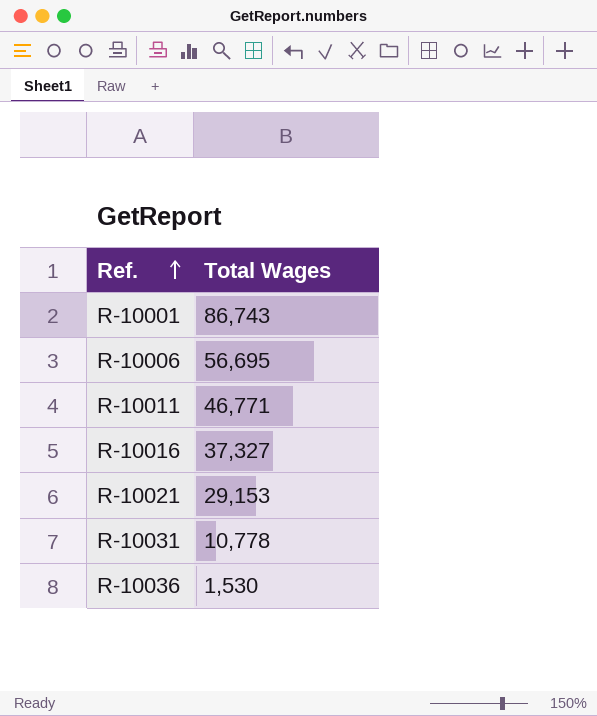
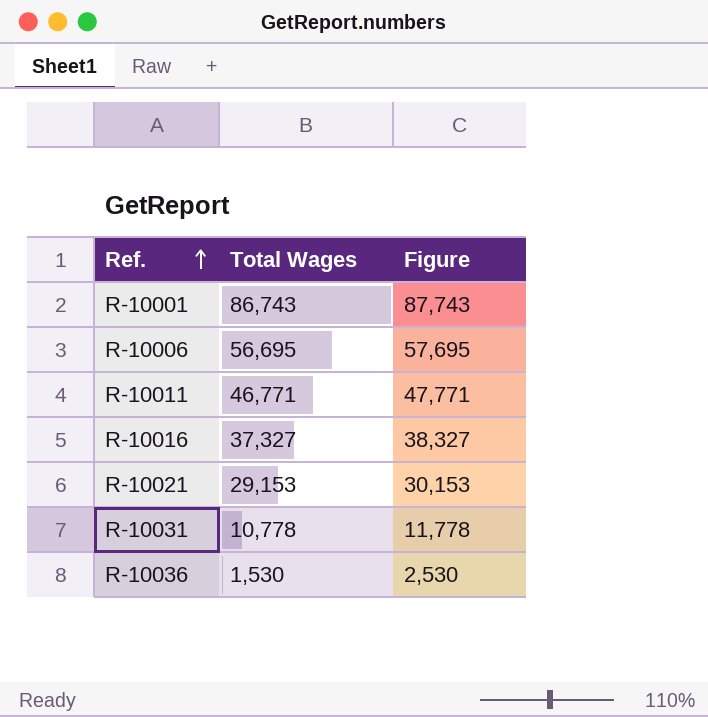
column Figure | formula: none -> [Total Wages] + 1000

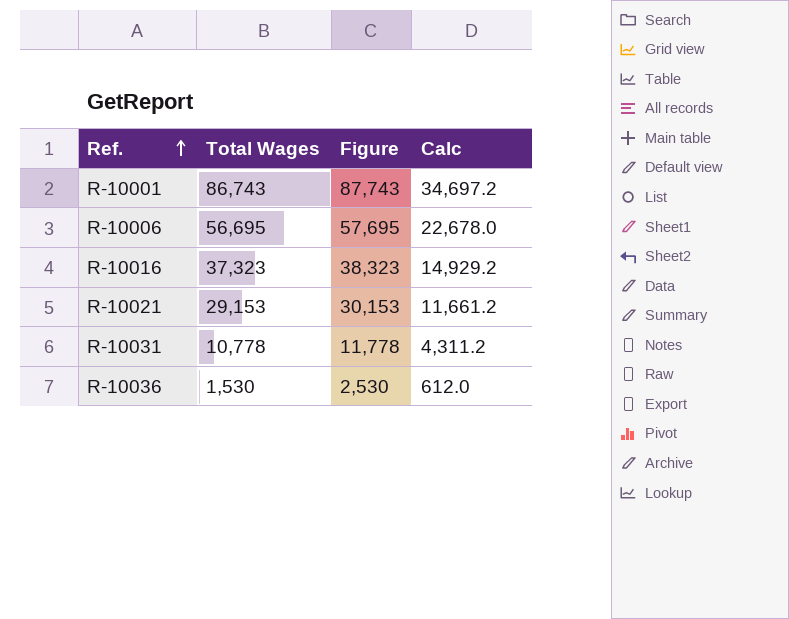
column Calc | formula: none -> [Total Wages] * 0.4
row R-10011: 46,771 | 47,771 -> none
R-10016 | Total Wages: 37,327 -> 37,323
R-10016 | Figure: 38,327 -> 38,323

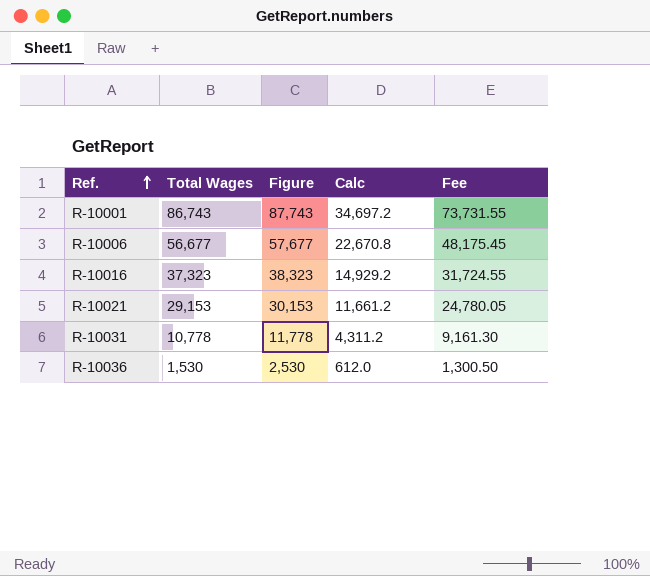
column Fee | formula: none -> [Total Wages] * 0.85
R-10006 | Total Wages: 56,695 -> 56,677
R-10006 | Figure: 57,695 -> 57,677
R-10006 | Calc: 22,678.0 -> 22,670.8

